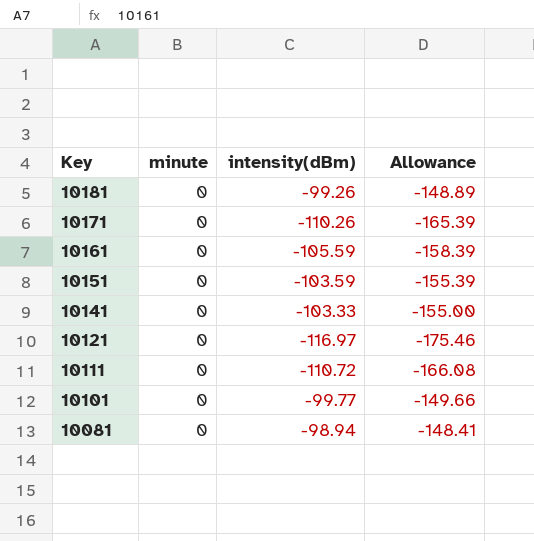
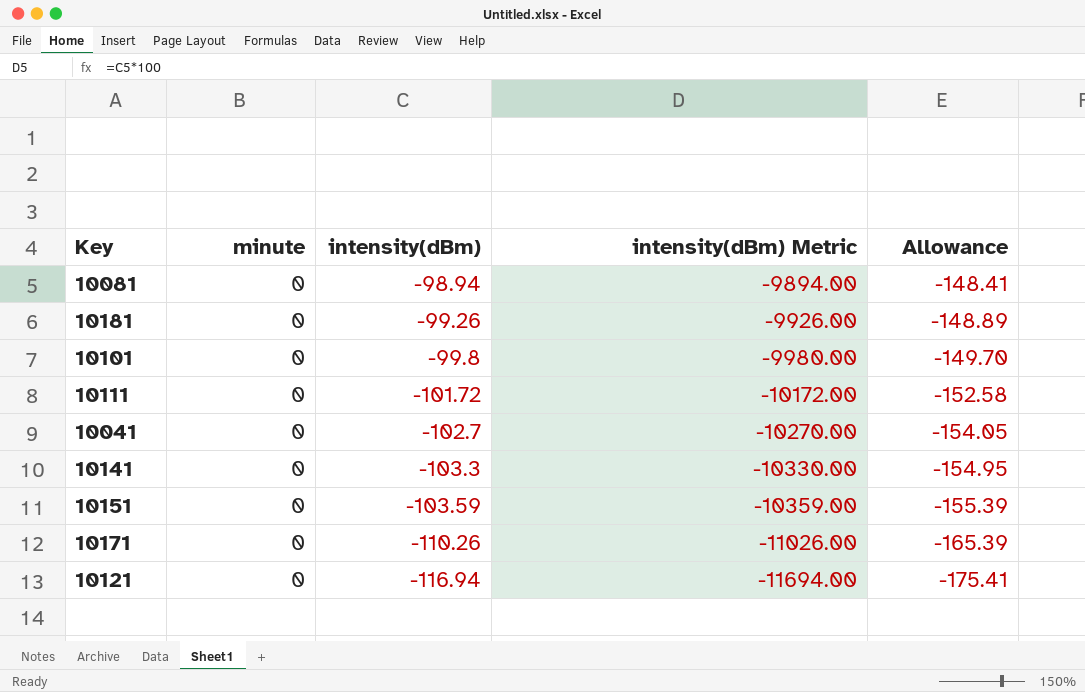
row order: Key descending -> intensity(dBm) descending
column intensity(dBm) Metric | formula: none -> [intensity(dBm)] * 100
row 10161: 0 | -105.59 | -158.39 -> none
10101 | intensity(dBm): -99.77 -> -99.8
10101 | Allowance: -149.66 -> -149.70
10111 | intensity(dBm): -110.72 -> -101.72
10111 | Allowance: -166.08 -> -152.58
row 10041: none -> 0 | -102.7 | -10270.00 | -154.05
10141 | intensity(dBm): -103.33 -> -103.3
10141 | Allowance: -155.00 -> -154.95
10121 | intensity(dBm): -116.97 -> -116.94
10121 | Allowance: -175.46 -> -175.41

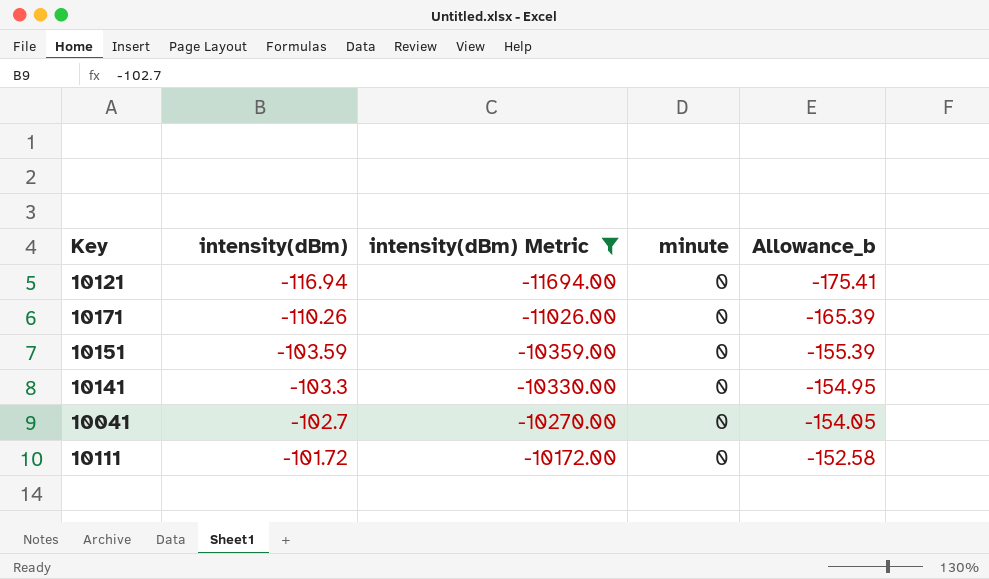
filter: none -> intensity(dBm) Metric <= -10172.00
row order: intensity(dBm) descending -> intensity(dBm) ascending
column minute | position: 2 -> 4
column name: Allowance -> Allowance_b

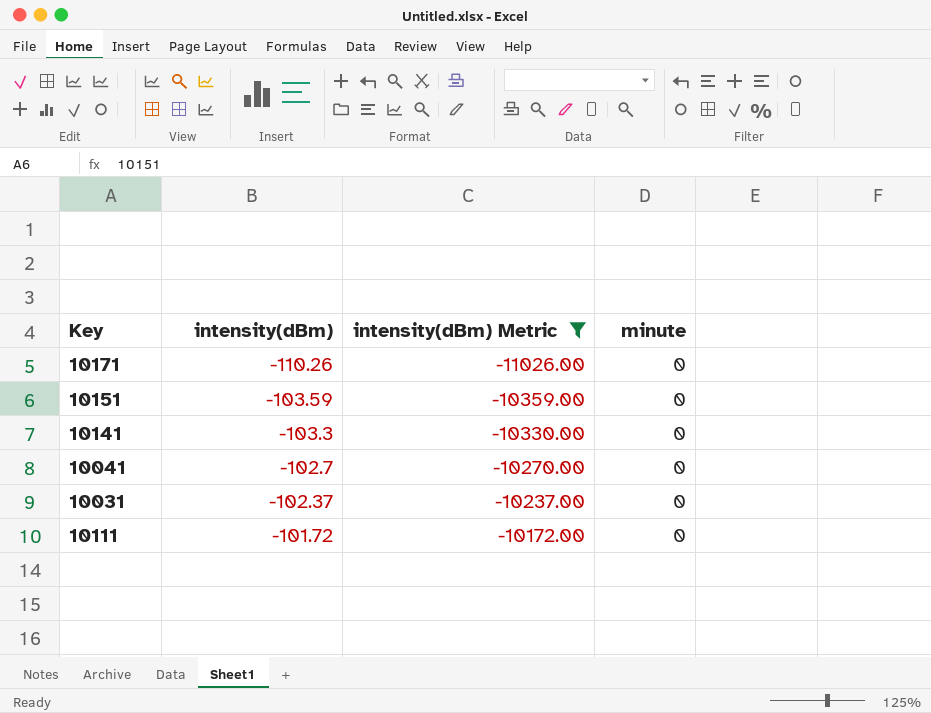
column Allowance_b | formula: [intensity(dBm)] * 1.5 -> none
row 10121: -116.94 | -11694.00 | 0 | -175.41 -> none
row 10031: none -> -102.37 | -10237.00 | 0

